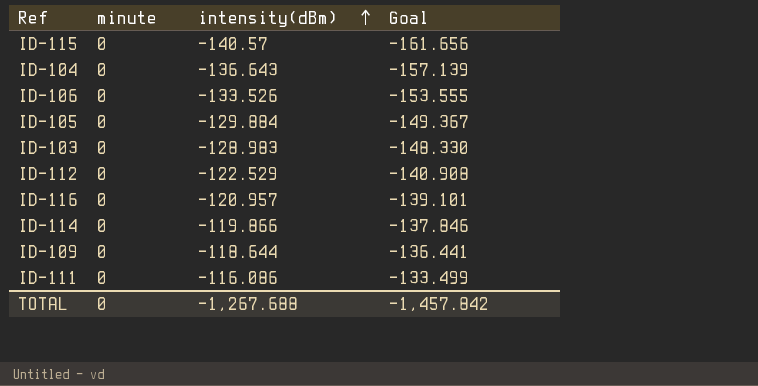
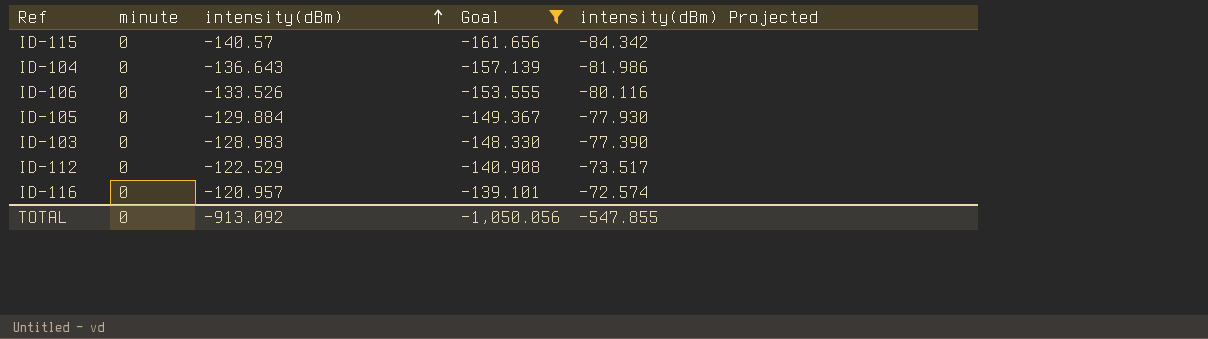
filter: none -> Goal <= -139.101
column intensity(dBm) Projected | formula: none -> [intensity(dBm)] * 0.6
TOTAL | intensity(dBm): -1,267.688 -> -913.092
TOTAL | Goal: -1,457.842 -> -1,050.056

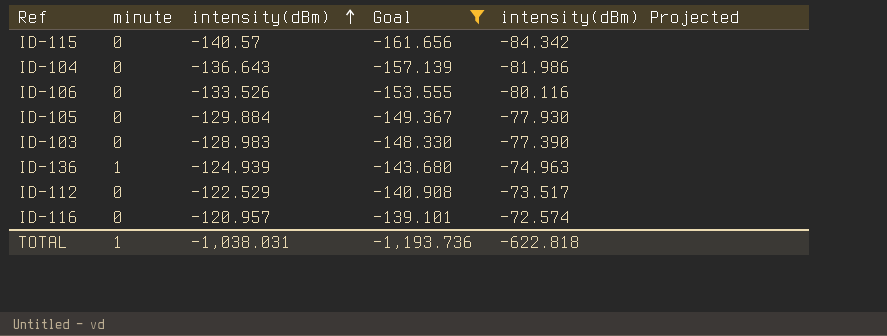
row ID-136: none -> 1 | -124.939 | -143.680 | -74.963
TOTAL | minute: 0 -> 1
TOTAL | intensity(dBm): -913.092 -> -1,038.031
TOTAL | Goal: -1,050.056 -> -1,193.736
TOTAL | intensity(dBm) Projected: -547.855 -> -622.818

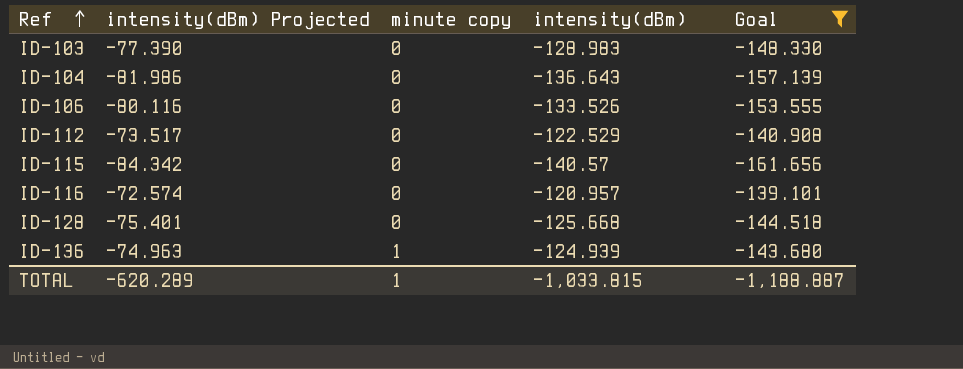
row order: intensity(dBm) ascending -> Ref ascending
column intensity(dBm) Projected | position: 5 -> 2
column name: minute -> minute copy
row ID-105: 0 | -129.884 | -149.367 | -77.930 -> none
row ID-128: none -> -75.401 | 0 | -125.668 | -144.518
TOTAL | intensity(dBm) Projected: -622.818 -> -620.289
TOTAL | intensity(dBm): -1,038.031 -> -1,033.815
TOTAL | Goal: -1,193.736 -> -1,188.887

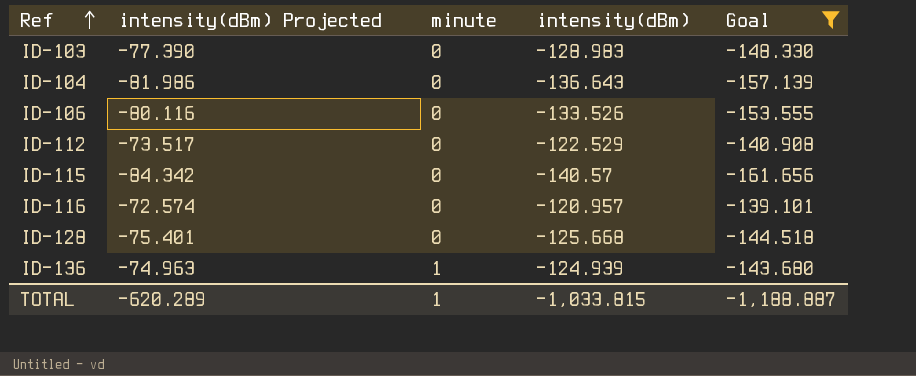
column name: minute copy -> minute

